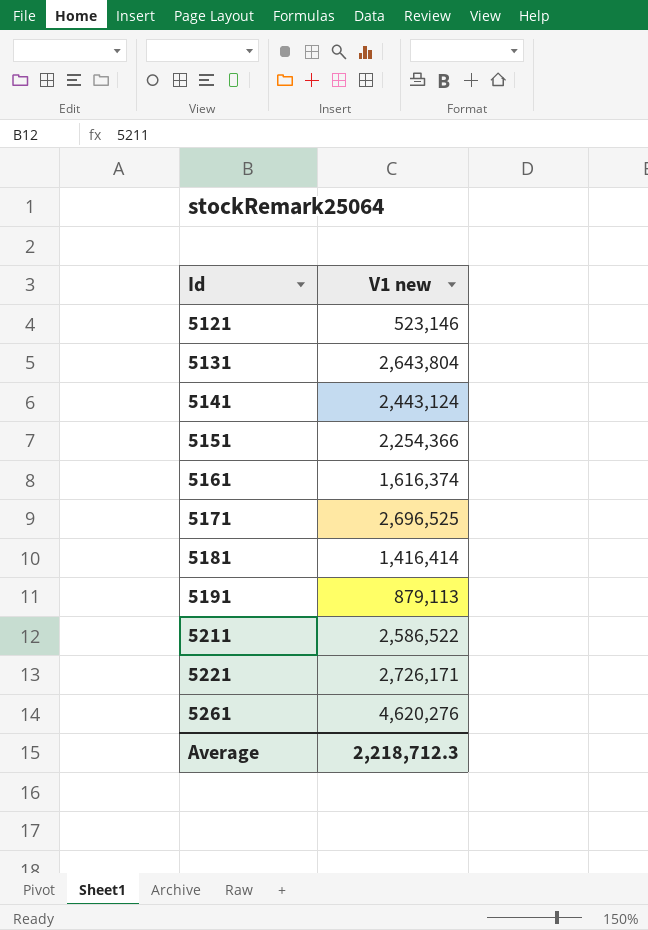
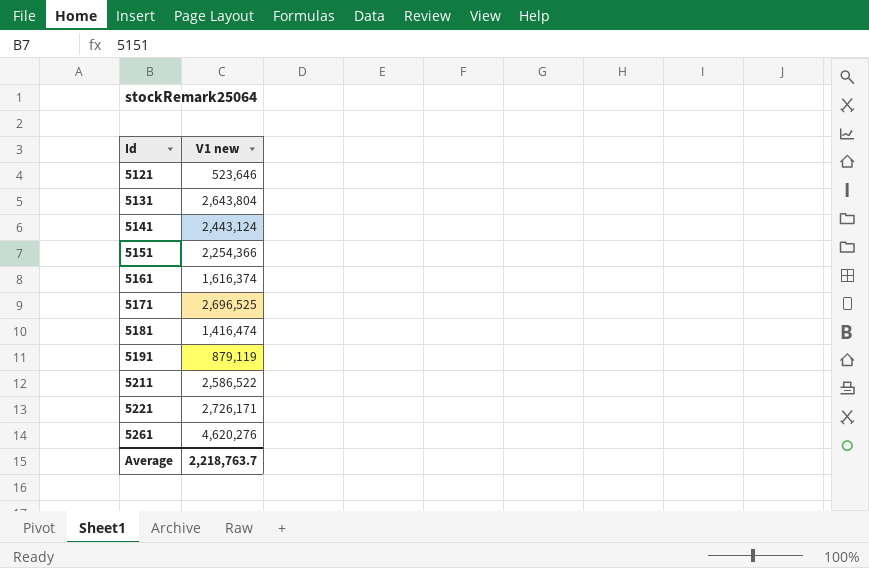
5121 | V1 new: 523,146 -> 523,646
5181 | V1 new: 1,416,414 -> 1,416,474
5191 | V1 new: 879,113 -> 879,119
Average | V1 new: 2,218,712.3 -> 2,218,763.7

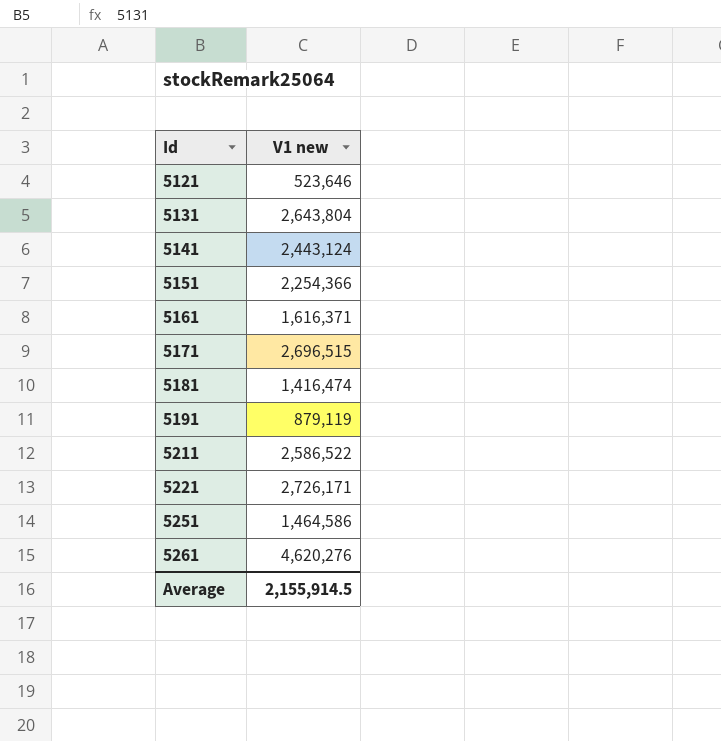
5161 | V1 new: 1,616,374 -> 1,616,371
5171 | V1 new: 2,696,525 -> 2,696,515
row 5251: none -> 1,464,586
Average | V1 new: 2,218,763.7 -> 2,155,914.5

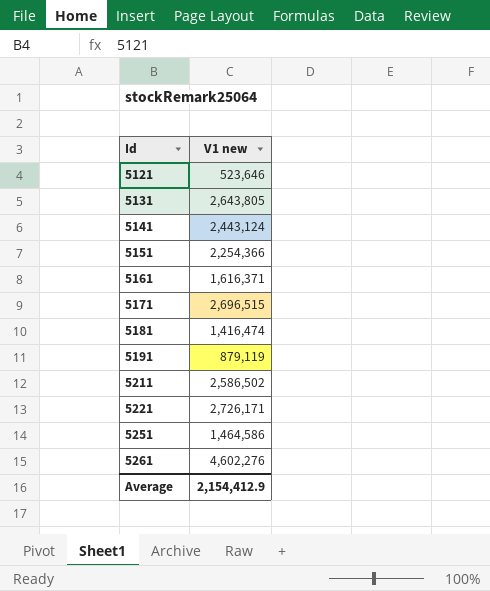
5131 | V1 new: 2,643,804 -> 2,643,805
5211 | V1 new: 2,586,522 -> 2,586,502
5261 | V1 new: 4,620,276 -> 4,602,276
Average | V1 new: 2,155,914.5 -> 2,154,412.9

